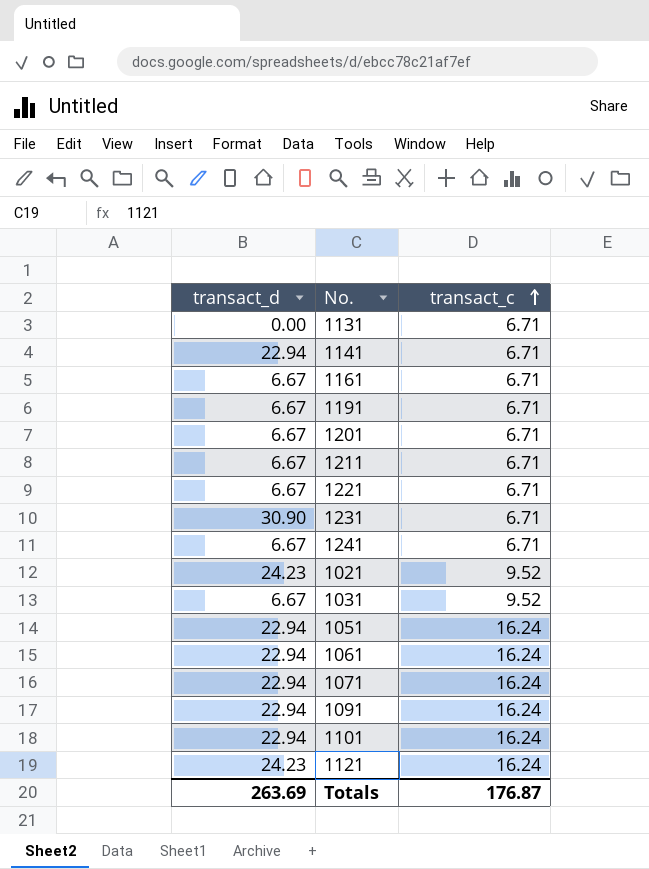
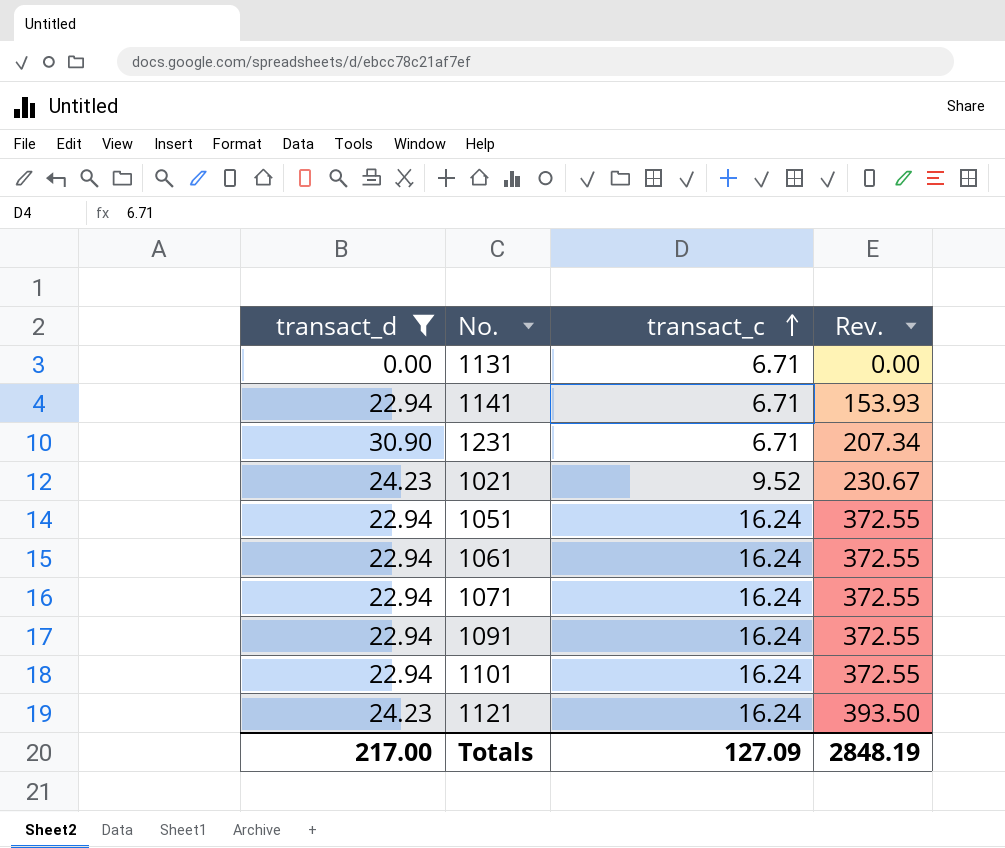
filter: none -> transact_d != 6.67
column Rev. | formula: none -> [transact_d] * [transact_c]
Totals | transact_d: 263.69 -> 217.00
Totals | transact_c: 176.87 -> 127.09

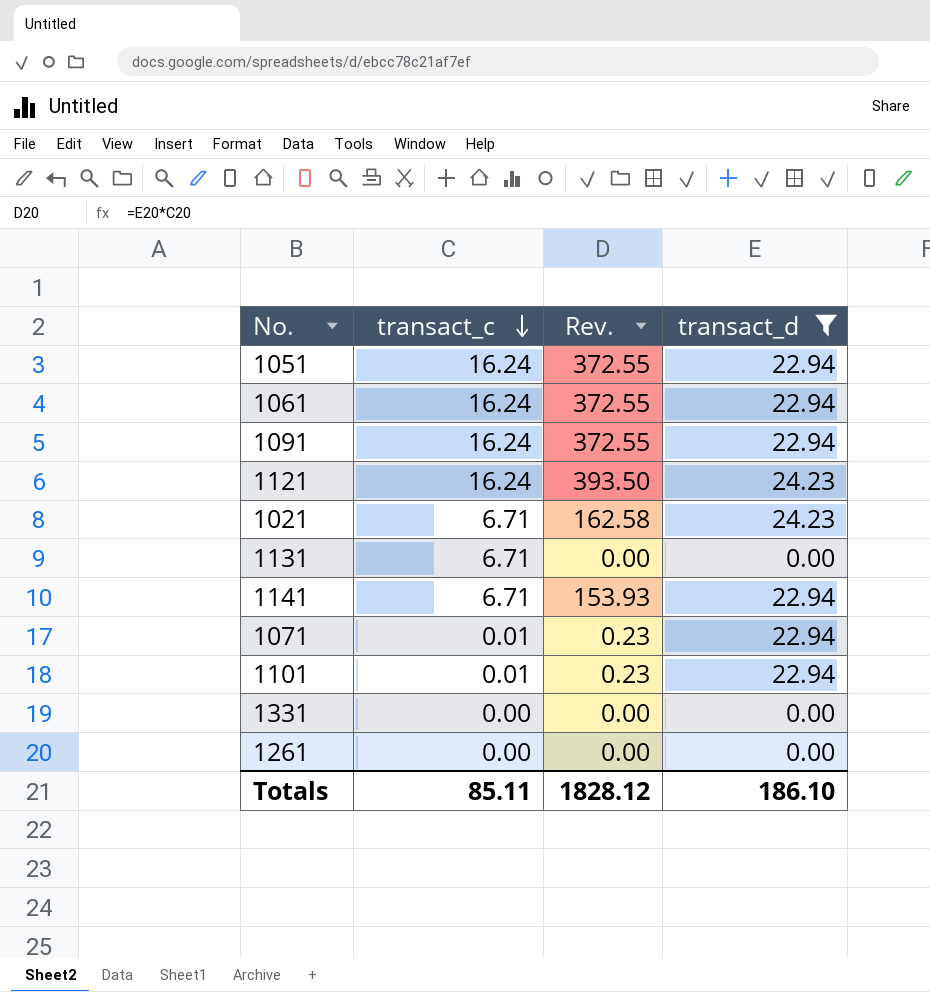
row order: transact_c ascending -> transact_c descending
column transact_d | position: 1 -> 4
row 1231: 30.90 | 6.71 | 207.34 -> none
1021 | transact_c: 9.52 -> 6.71
1021 | Rev.: 230.67 -> 162.58
1071 | transact_c: 16.24 -> 0.01
1071 | Rev.: 372.55 -> 0.23
1101 | transact_c: 16.24 -> 0.01
1101 | Rev.: 372.55 -> 0.23
row 1331: none -> 0.00 | 0.00 | 0.00
row 1261: none -> 0.00 | 0.00 | 0.00
Totals | transact_c: 127.09 -> 85.11
Totals | Rev.: 2848.19 -> 1828.12
Totals | transact_d: 217.00 -> 186.10

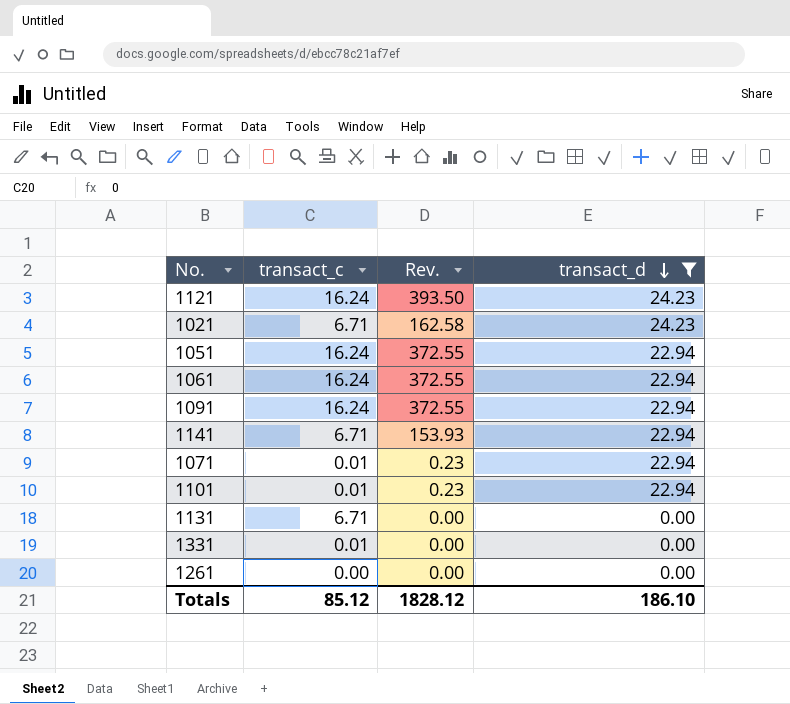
row order: transact_c descending -> transact_d descending
1331 | transact_c: 0.00 -> 0.01
Totals | transact_c: 85.11 -> 85.12

